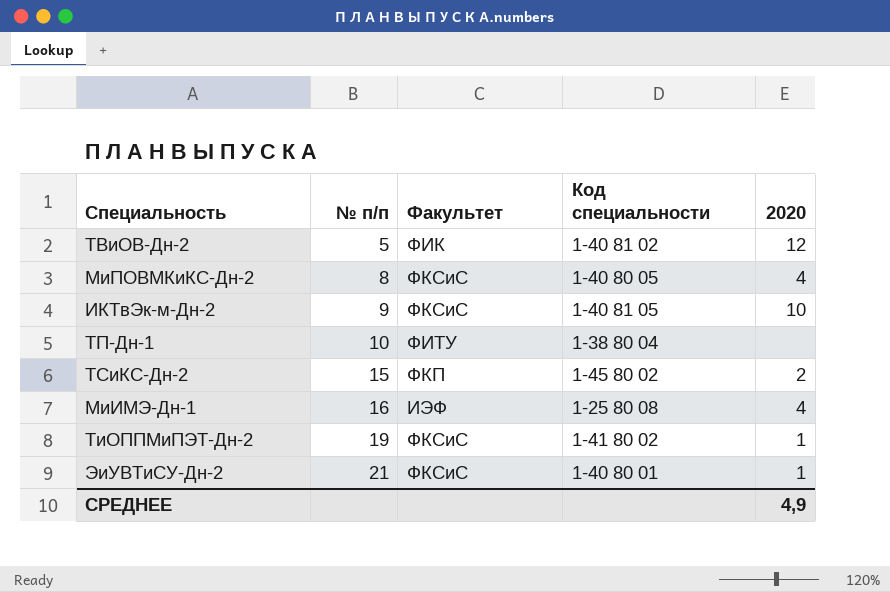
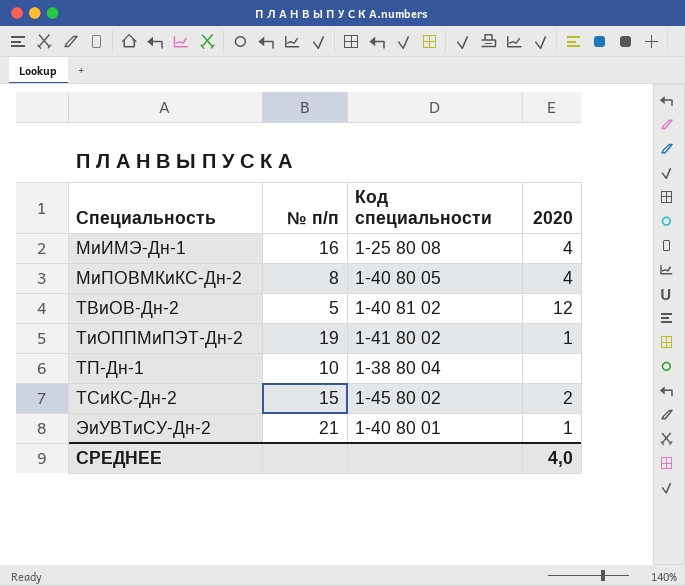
row order: № п/п ascending -> Специальность ascending
column Факультет | position: 3 -> none
row ИКТвЭк-м-Дн-2: 9 | ФКСиС | 1-40 81 05 | 10 -> none
СРЕДНЕЕ | 2020: 4,9 -> 4,0

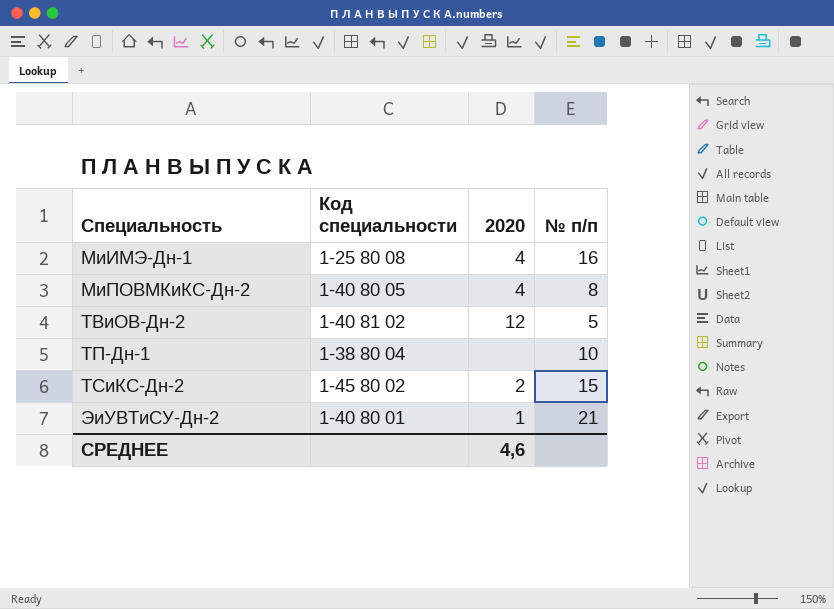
column № п/п | position: 2 -> 4
row ТиОППМиПЭТ-Дн-2: 19 | 1-41 80 02 | 1 -> none
СРЕДНЕЕ | 2020: 4,0 -> 4,6

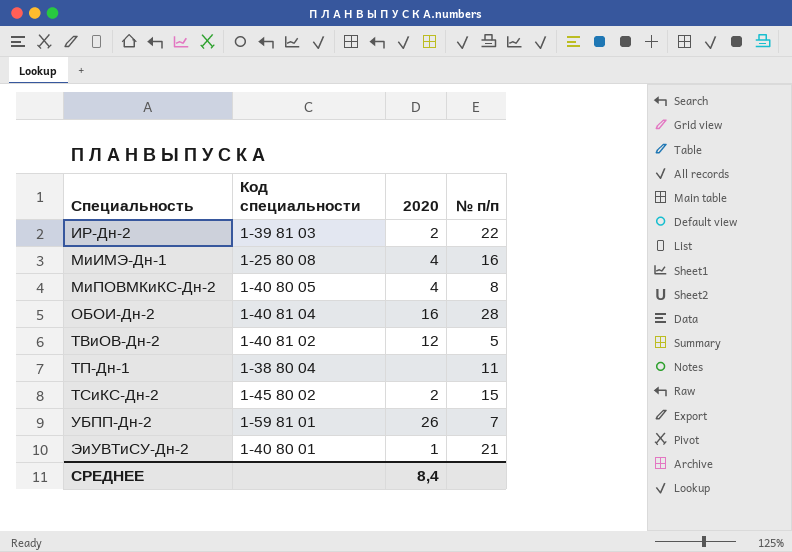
row ИР-Дн-2: none -> 1-39 81 03 | 2 | 22
row ОБОИ-Дн-2: none -> 1-40 81 04 | 16 | 28
ТП-Дн-1 | № п/п: 10 -> 11
row УБПП-Дн-2: none -> 1-59 81 01 | 26 | 7
СРЕДНЕЕ | 2020: 4,6 -> 8,4

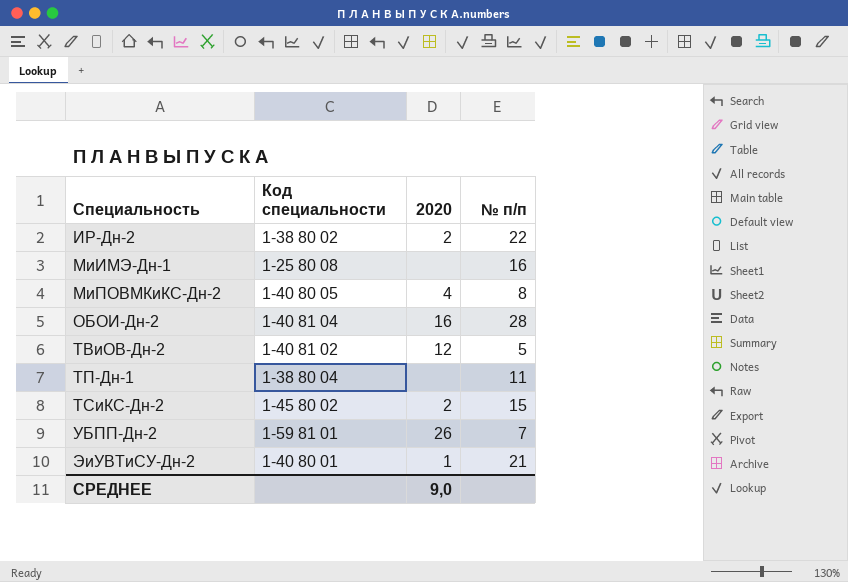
ИР-Дн-2 | Код специальности: 1-39 81 03 -> 1-38 80 02
МиИМЭ-Дн-1 | 2020: 4 -> none
СРЕДНЕЕ | 2020: 8,4 -> 9,0

